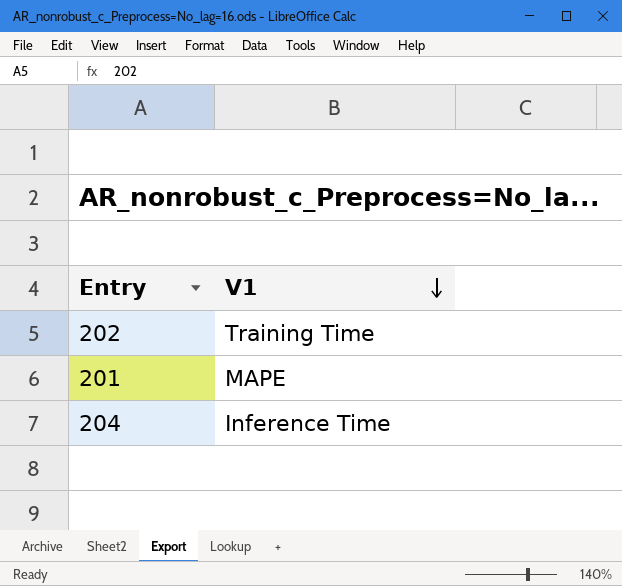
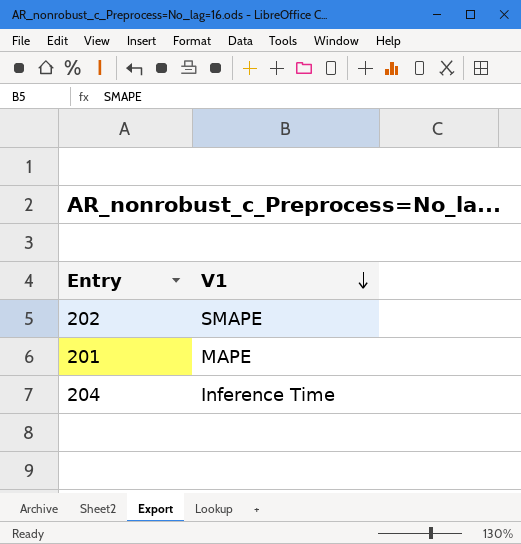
202 | V1: Training Time -> SMAPE

